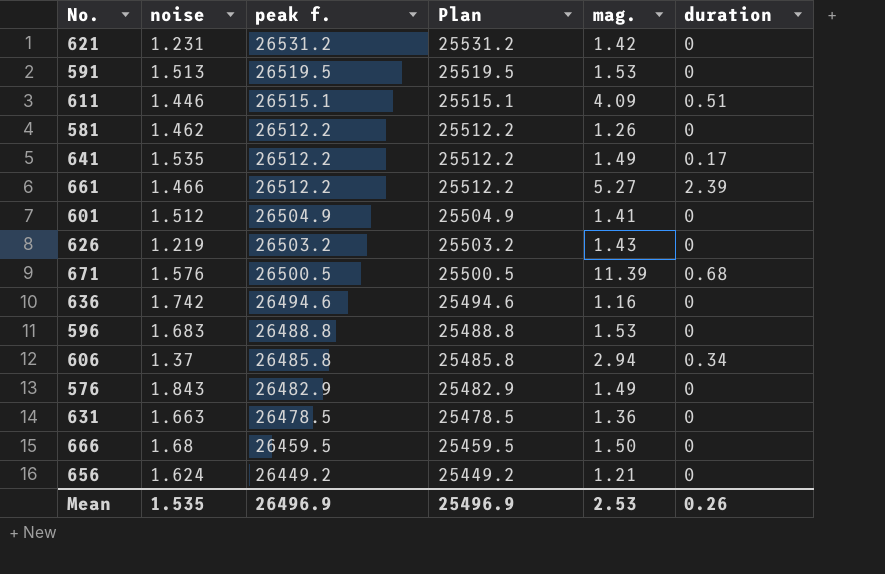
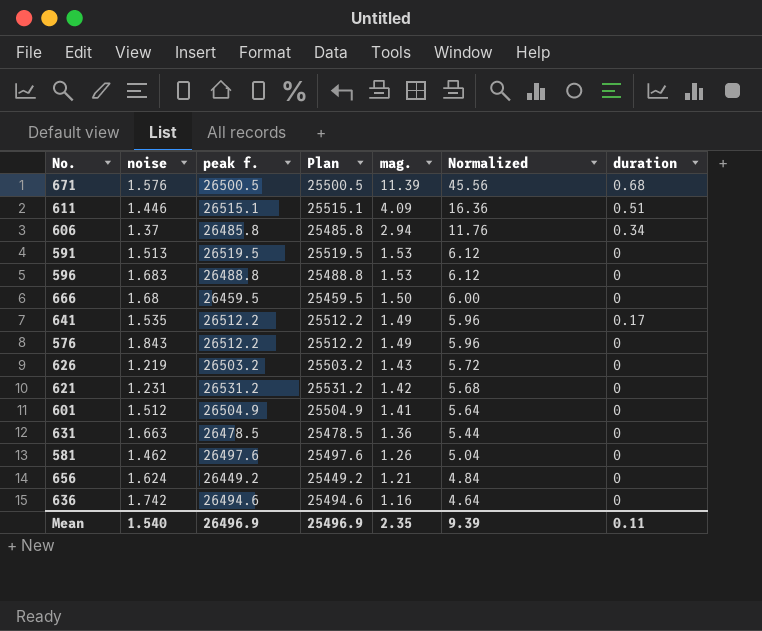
row order: peak f. descending -> mag. descending
column Normalized | formula: none -> [mag.] * 4
row 661: 1.466 | 26512.2 | 25512.2 | 5.27 | 2.39 -> none
576 | peak f.: 26482.9 -> 26512.2
576 | Plan: 25482.9 -> 25512.2
581 | peak f.: 26512.2 -> 26497.6
581 | Plan: 25512.2 -> 25497.6
Mean | noise: 1.535 -> 1.540
Mean | mag.: 2.53 -> 2.35
Mean | duration: 0.26 -> 0.11

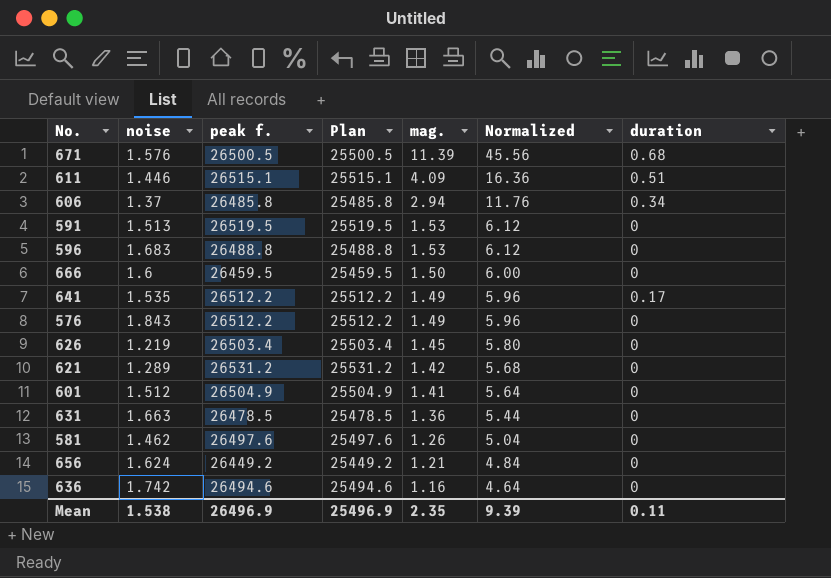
666 | noise: 1.68 -> 1.6
626 | peak f.: 26503.2 -> 26503.4
626 | Plan: 25503.2 -> 25503.4
626 | mag.: 1.43 -> 1.45
626 | Normalized: 5.72 -> 5.80
621 | noise: 1.231 -> 1.289
Mean | noise: 1.540 -> 1.538

